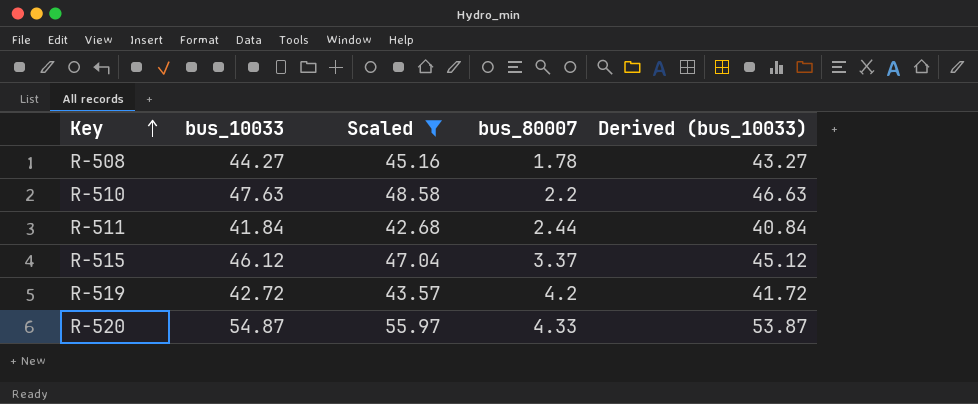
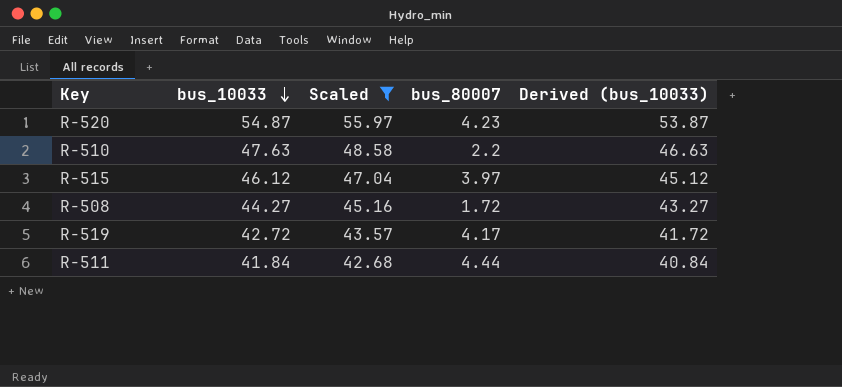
row order: Key ascending -> bus_10033 descending
R-520 | bus_80007: 4.33 -> 4.23
R-515 | bus_80007: 3.37 -> 3.97
R-508 | bus_80007: 1.78 -> 1.72
R-519 | bus_80007: 4.2 -> 4.17
R-511 | bus_80007: 2.44 -> 4.44

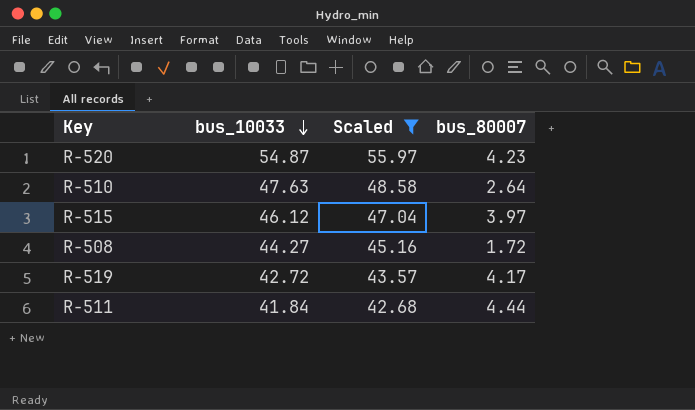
column Derived (bus_10033) | formula: [bus_10033] - 1 -> none
R-510 | bus_80007: 2.2 -> 2.64

